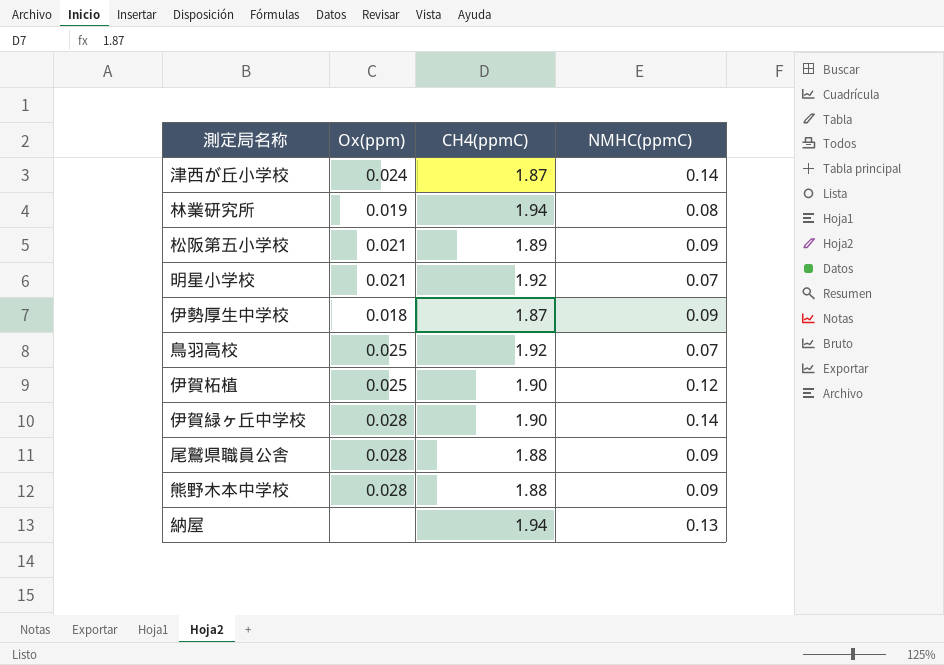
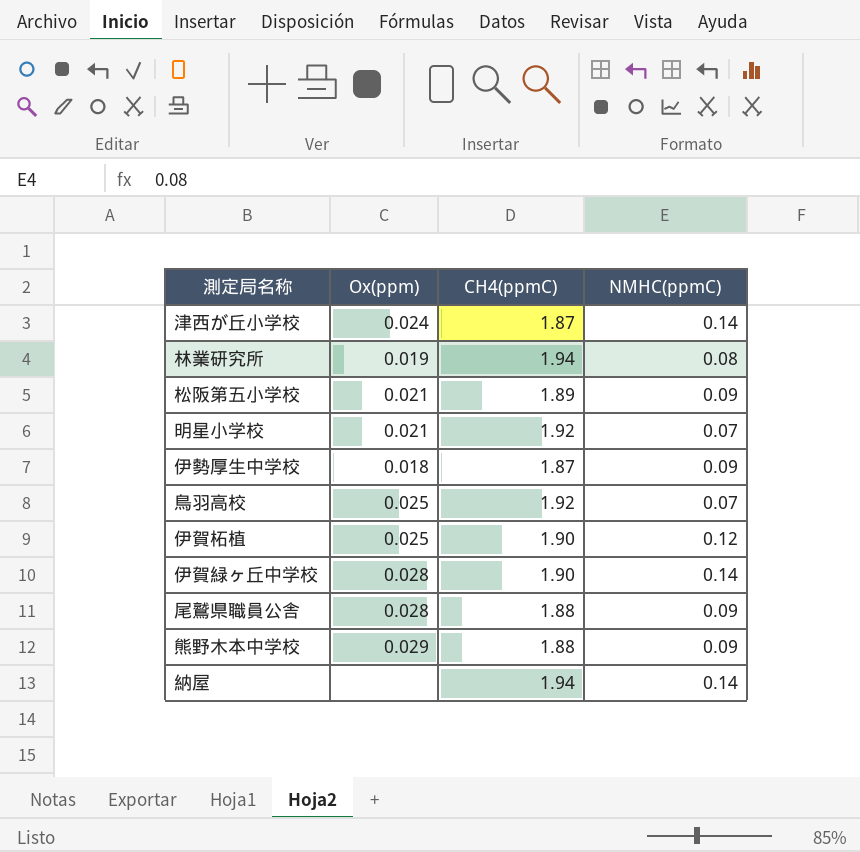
熊野木本中学校 | Ox(ppm): 0.028 -> 0.029
納屋 | NMHC(ppmC): 0.13 -> 0.14

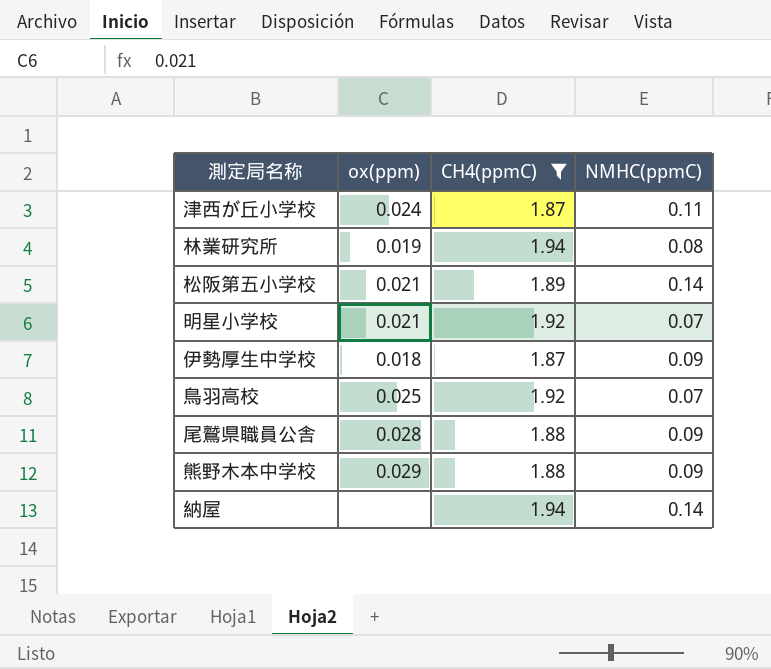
filter: none -> CH4(ppmC) != 1.90
column name: Ox(ppm) -> ox(ppm)
津西が丘小学校 | NMHC(ppmC): 0.14 -> 0.11
松阪第五小学校 | NMHC(ppmC): 0.09 -> 0.14

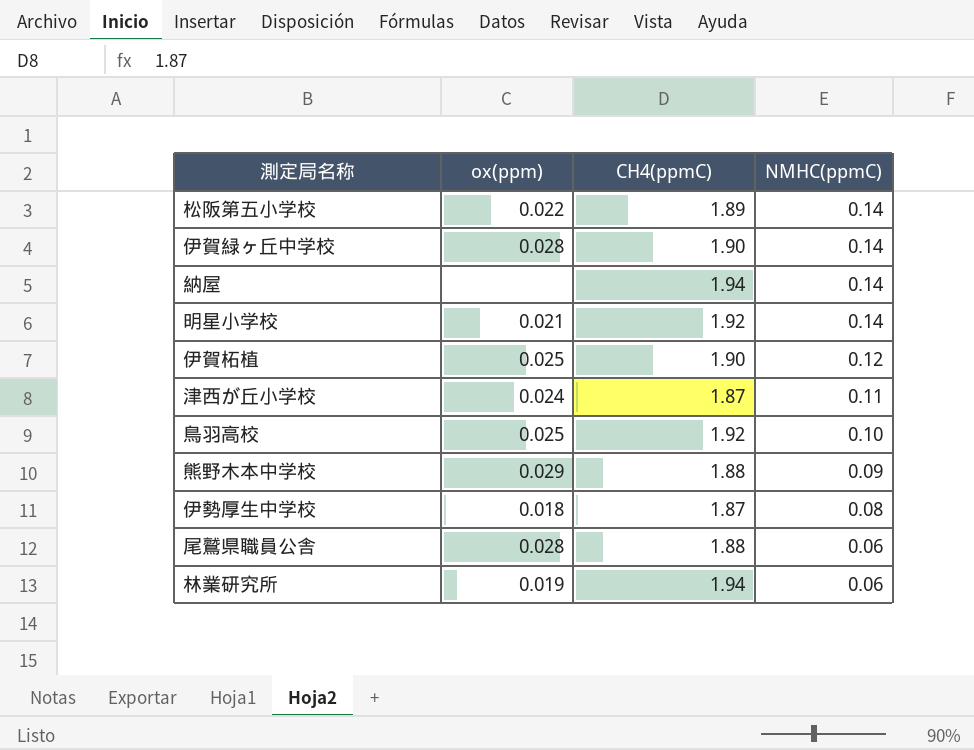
filter: CH4(ppmC) != 1.90 -> none
row order: none -> NMHC(ppmC) descending
松阪第五小学校 | ox(ppm): 0.021 -> 0.022
明星小学校 | NMHC(ppmC): 0.07 -> 0.14
鳥羽高校 | NMHC(ppmC): 0.07 -> 0.10
伊勢厚生中学校 | NMHC(ppmC): 0.09 -> 0.08
尾鷲県職員公舎 | NMHC(ppmC): 0.09 -> 0.06
林業研究所 | NMHC(ppmC): 0.08 -> 0.06

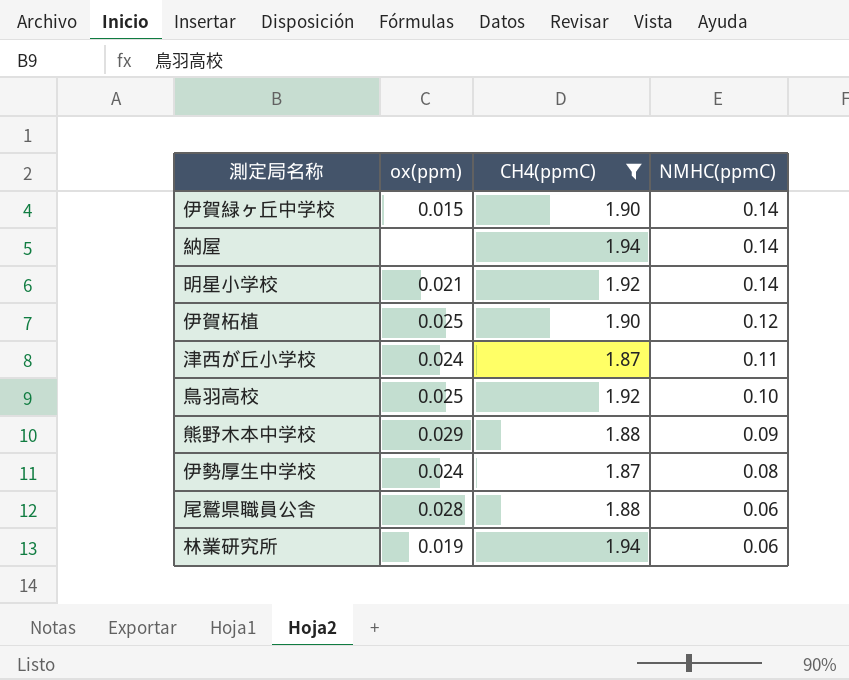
filter: none -> CH4(ppmC) != 1.89
伊賀緑ヶ丘中学校 | ox(ppm): 0.028 -> 0.015
伊勢厚生中学校 | ox(ppm): 0.018 -> 0.024

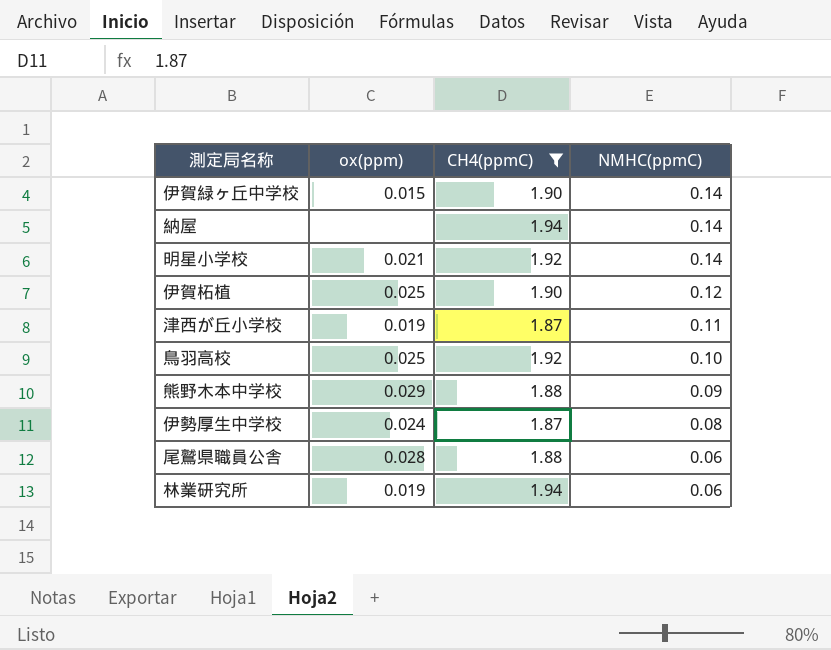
津西が丘小学校 | ox(ppm): 0.024 -> 0.019

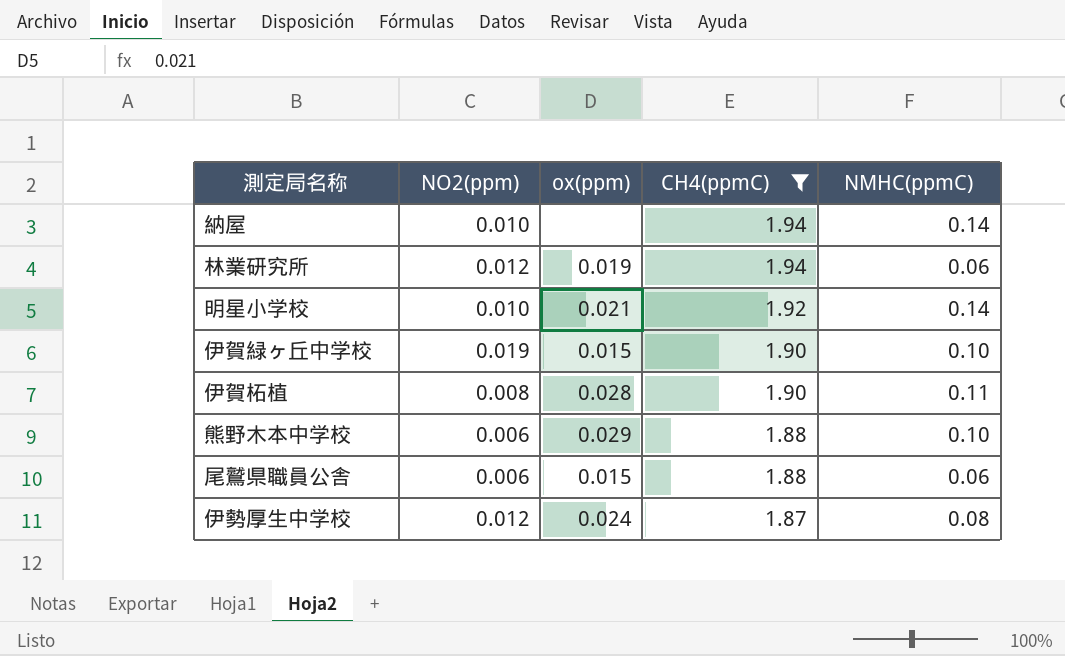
row order: NMHC(ppmC) descending -> CH4(ppmC) descending
column NO2(ppm) | position: none -> 2
row 津西が丘小学校: 0.019 | 1.87 | 0.11 -> none
row 鳥羽高校: 0.025 | 1.92 | 0.10 -> none
伊賀緑ヶ丘中学校 | NMHC(ppmC): 0.14 -> 0.10
伊賀柘植 | ox(ppm): 0.025 -> 0.028
伊賀柘植 | NMHC(ppmC): 0.12 -> 0.11
熊野木本中学校 | NMHC(ppmC): 0.09 -> 0.10
尾鷲県職員公舎 | ox(ppm): 0.028 -> 0.015

